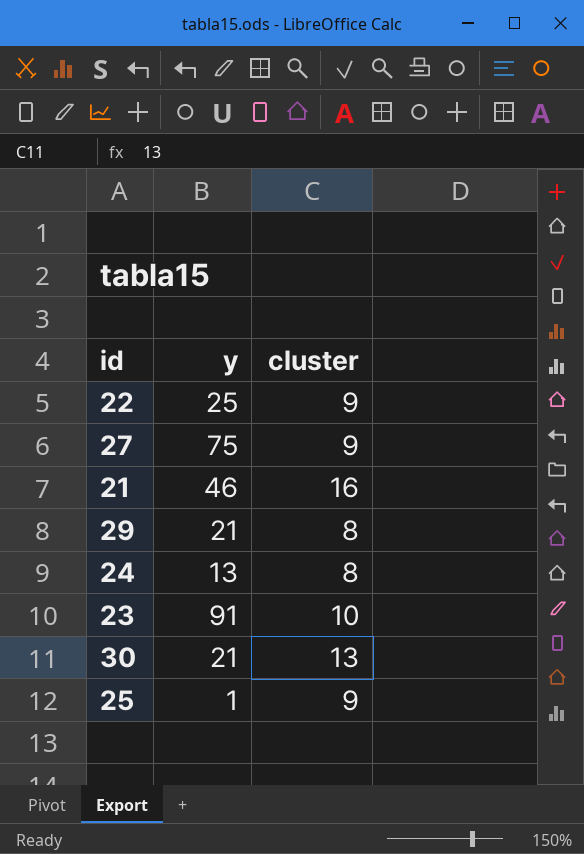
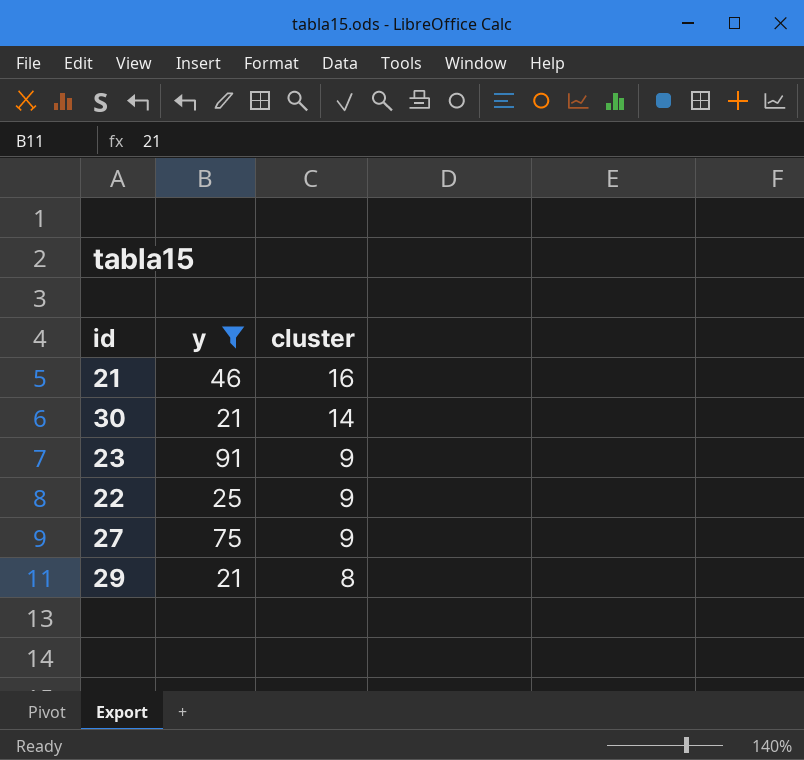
filter: none -> y >= 21
row order: none -> cluster descending
30 | cluster: 13 -> 14
23 | cluster: 10 -> 9

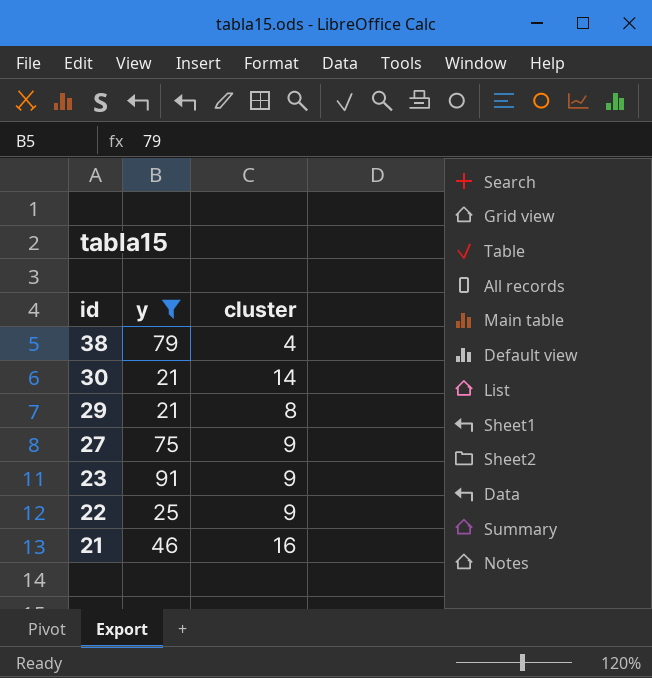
row order: cluster descending -> id descending
row 38: none -> 79 | 4

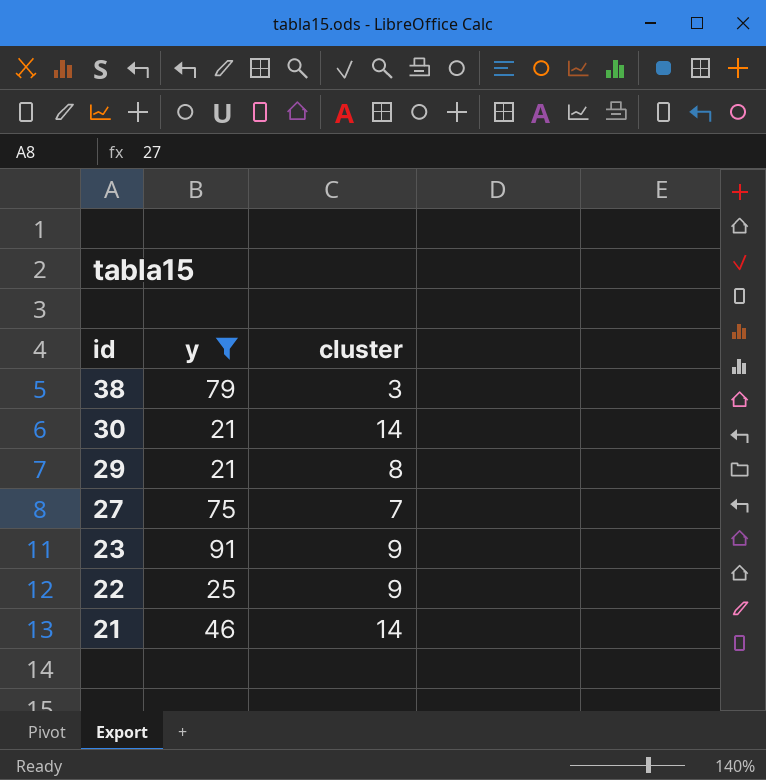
38 | cluster: 4 -> 3
27 | cluster: 9 -> 7
21 | cluster: 16 -> 14

